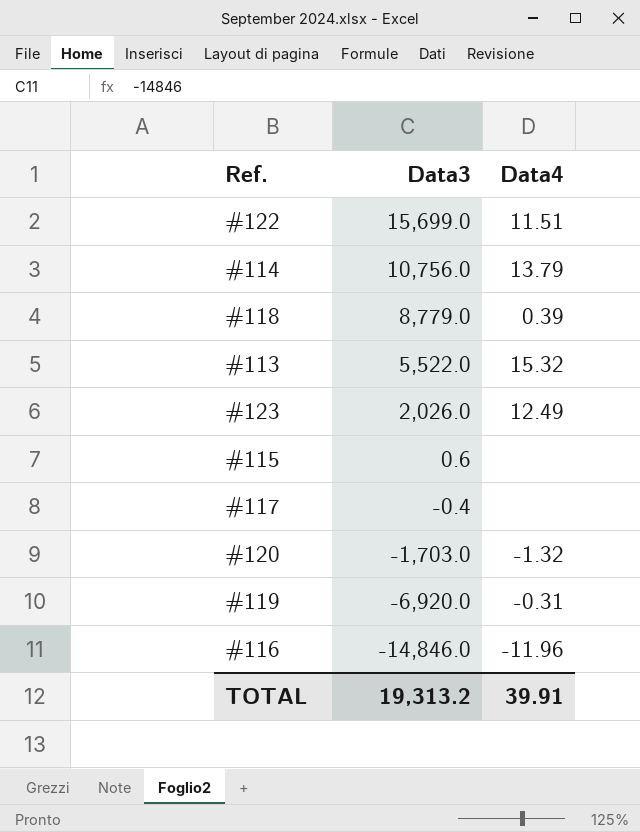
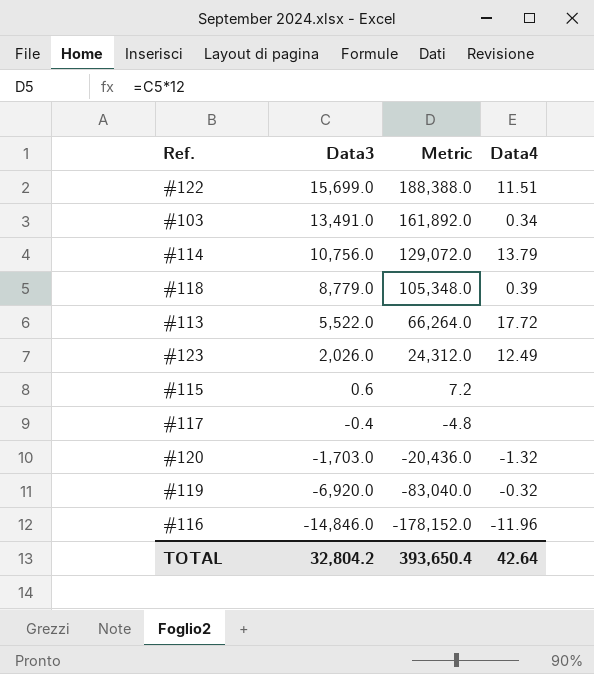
column Metric | formula: none -> [Data3] * 12
row #103: none -> 13,491.0 | 161,892.0 | 0.34
#113 | Data4: 15.32 -> 17.72
#119 | Data4: -0.31 -> -0.32
TOTAL | Data3: 19,313.2 -> 32,804.2
TOTAL | Data4: 39.91 -> 42.64

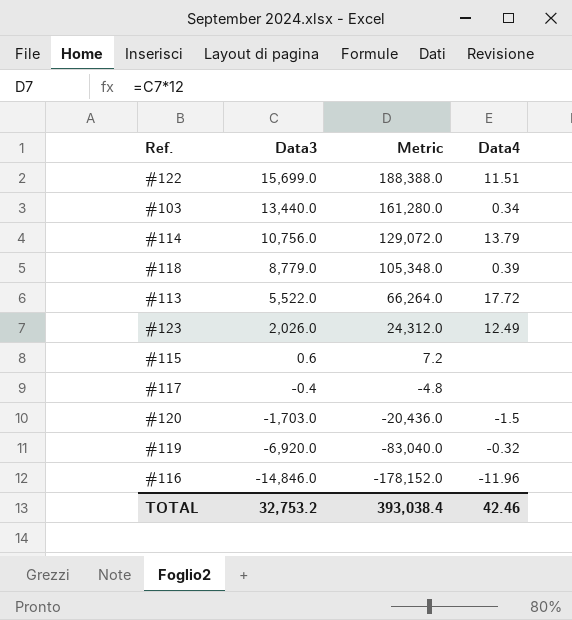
#103 | Data3: 13,491.0 -> 13,440.0
#103 | Metric: 161,892.0 -> 161,280.0
#120 | Data4: -1.32 -> -1.5
TOTAL | Data3: 32,804.2 -> 32,753.2
TOTAL | Metric: 393,650.4 -> 393,038.4
TOTAL | Data4: 42.64 -> 42.46

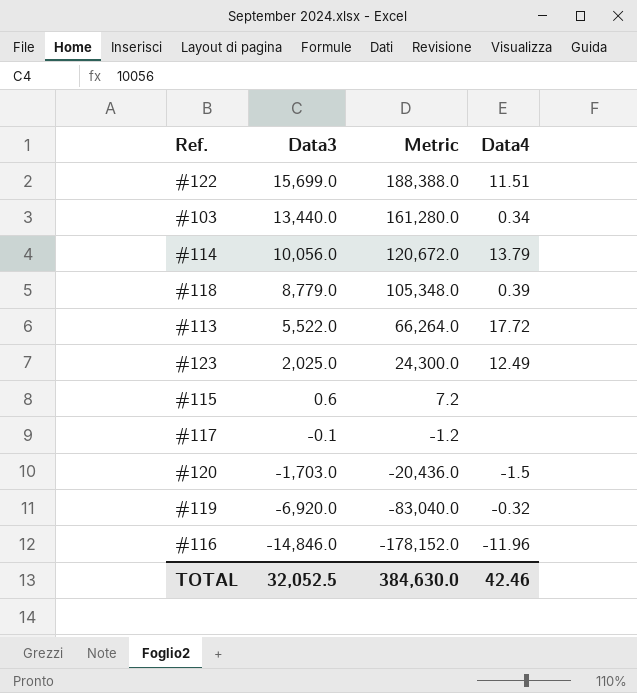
#114 | Data3: 10,756.0 -> 10,056.0
#114 | Metric: 129,072.0 -> 120,672.0
#123 | Data3: 2,026.0 -> 2,025.0
#123 | Metric: 24,312.0 -> 24,300.0
#117 | Data3: -0.4 -> -0.1
#117 | Metric: -4.8 -> -1.2
TOTAL | Data3: 32,753.2 -> 32,052.5
TOTAL | Metric: 393,038.4 -> 384,630.0

